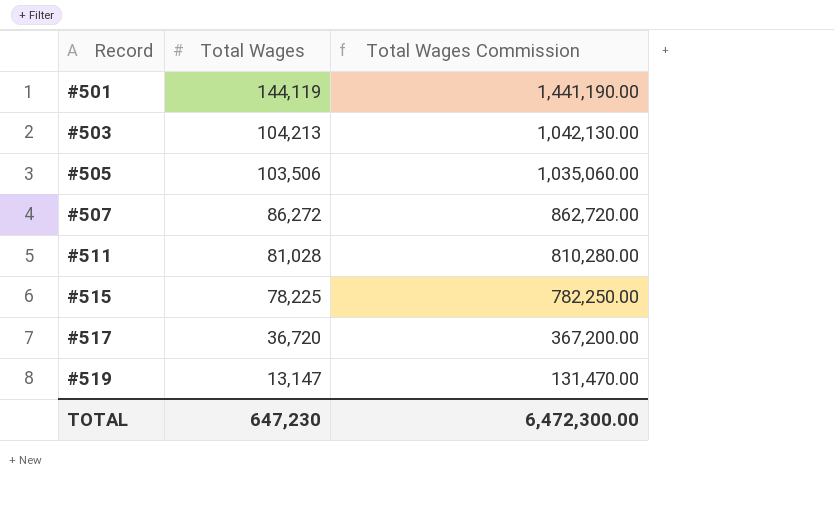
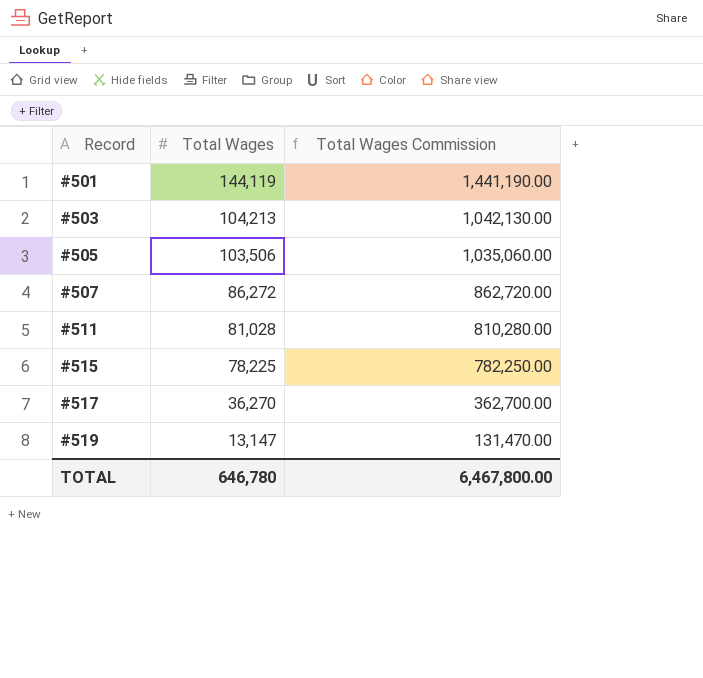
#517 | Total Wages: 36,720 -> 36,270
#517 | Total Wages Commission: 367,200.00 -> 362,700.00
TOTAL | Total Wages: 647,230 -> 646,780
TOTAL | Total Wages Commission: 6,472,300.00 -> 6,467,800.00

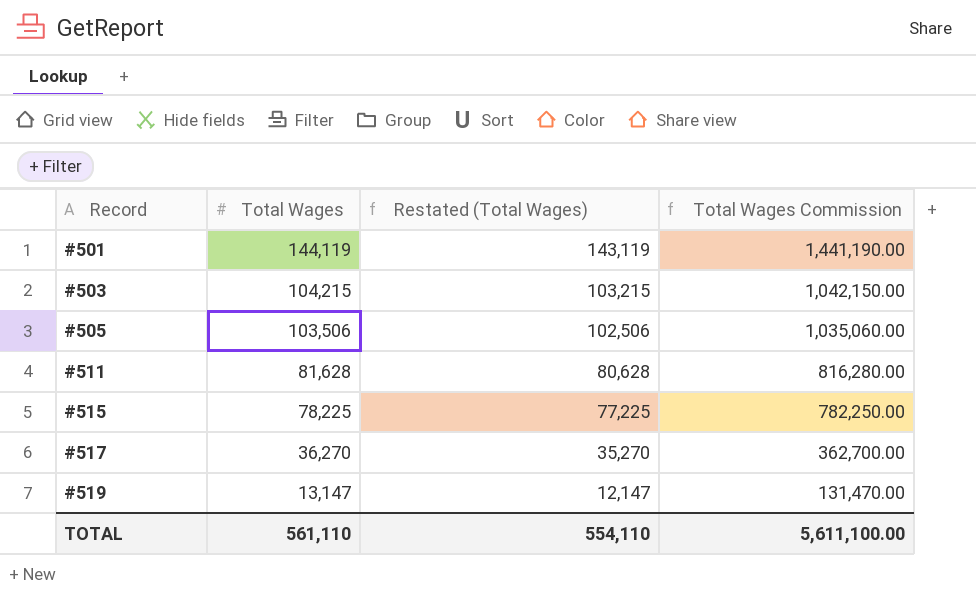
column Restated (Total Wages) | formula: none -> [Total Wages] - 1000
row #507: 86,272 | 862,720.00 -> none
#503 | Total Wages: 104,213 -> 104,215
#503 | Total Wages Commission: 1,042,130.00 -> 1,042,150.00
#511 | Total Wages: 81,028 -> 81,628
#511 | Total Wages Commission: 810,280.00 -> 816,280.00
TOTAL | Total Wages: 646,780 -> 561,110
TOTAL | Total Wages Commission: 6,467,800.00 -> 5,611,100.00

